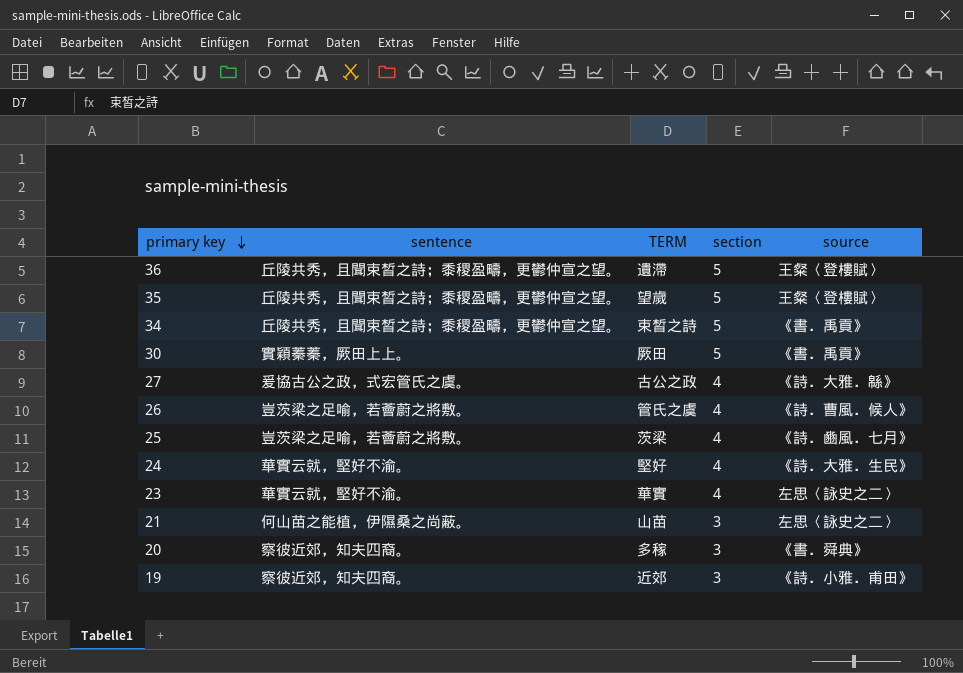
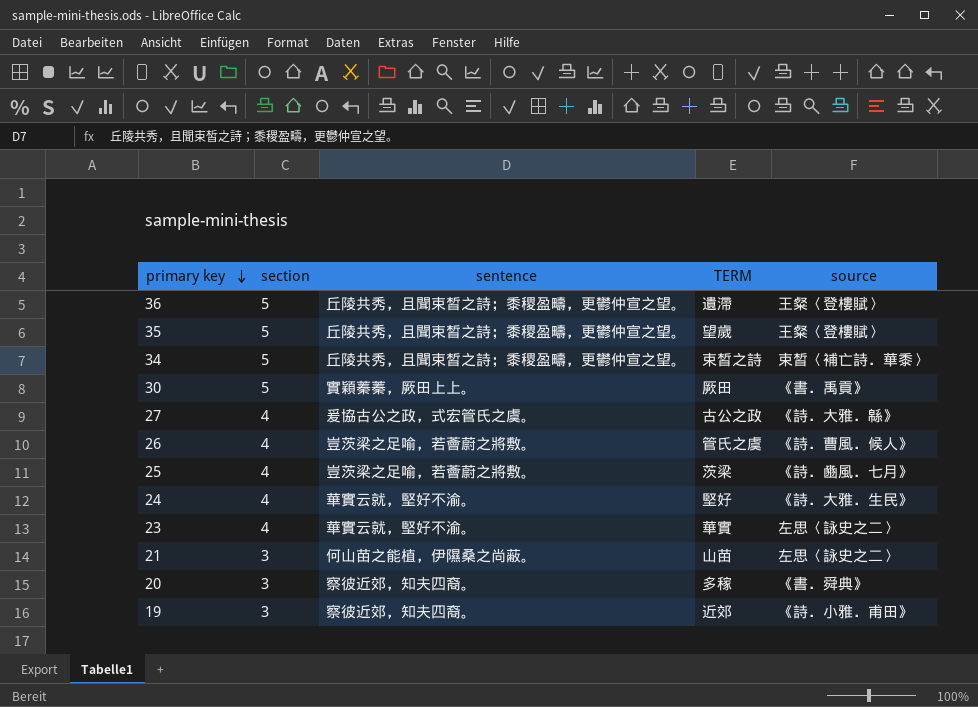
column section | position: 4 -> 2
34 | source: 《書．禹貢》 -> 束皙〈補亡詩．華黍〉

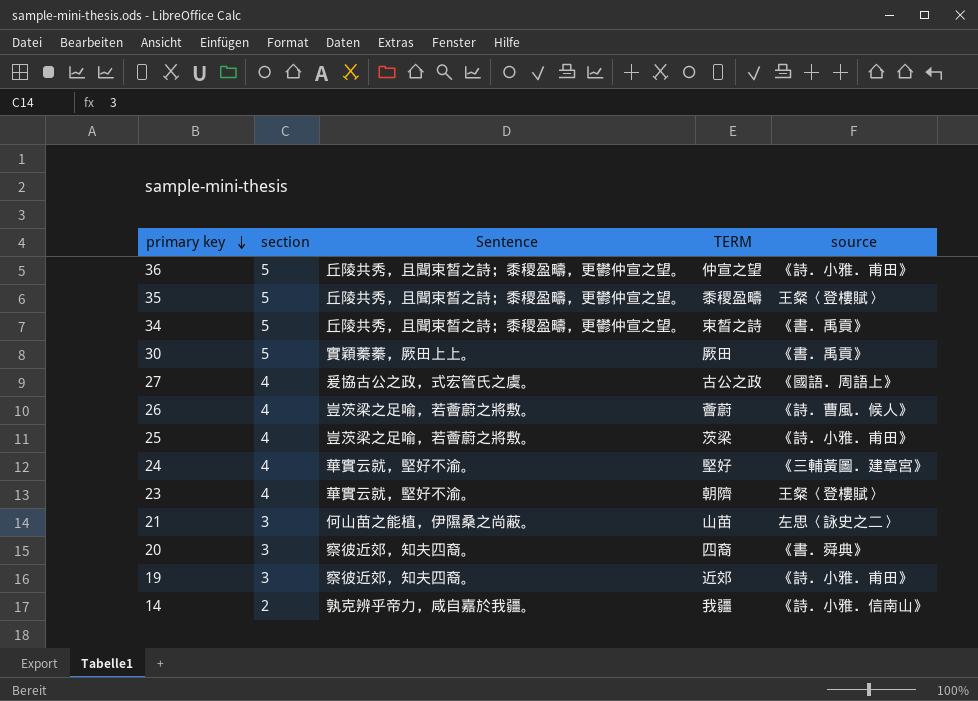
column name: sentence -> Sentence
36 | TERM: 遺滯 -> 仲宣之望
36 | source: 王粲〈登樓賦〉 -> 《詩．小雅．甫田》
35 | TERM: 望歲 -> 黍稷盈疇
34 | source: 束皙〈補亡詩．華黍〉 -> 《書．禹貢》
27 | source: 《詩．大雅．緜》 -> 《國語．周語上》
26 | TERM: 管氏之虞 -> 薈蔚
25 | source: 《詩．豳風．七月》 -> 《詩．小雅．甫田》
24 | source: 《詩．大雅．生民》 -> 《三輔黃圖．建章宮》
23 | TERM: 華實 -> 朝隮
23 | source: 左思〈詠史之二〉 -> 王粲〈登樓賦〉
20 | TERM: 多稼 -> 四裔
row 14: none -> 2 | 孰克辨乎帝力，咸自嘉於我疆。 | 我疆 | 《詩．小雅．信南山》

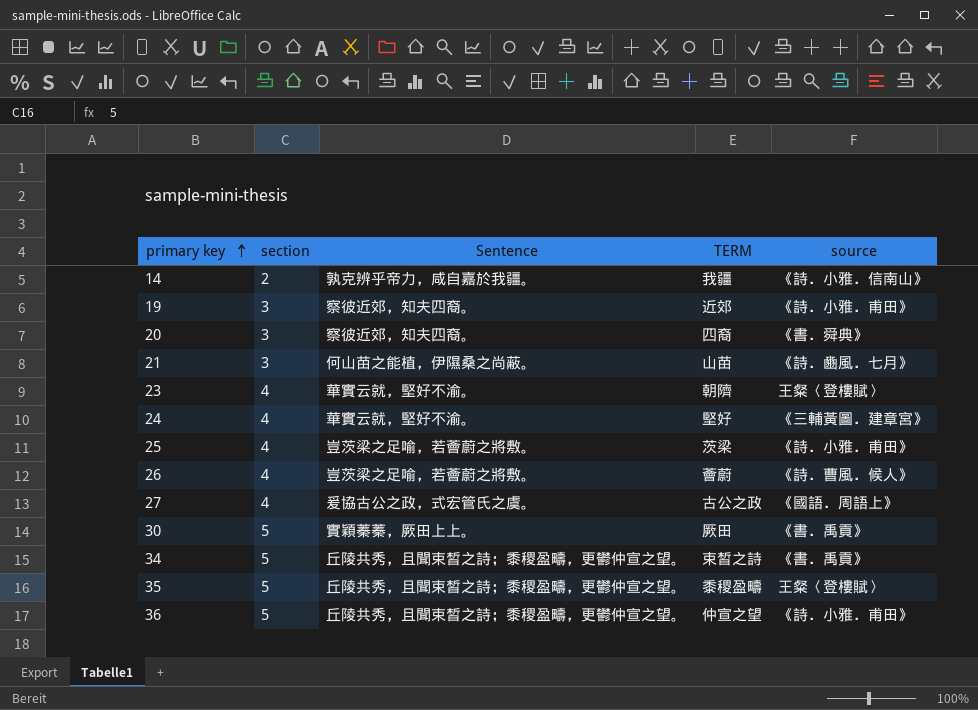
row order: primary key descending -> primary key ascending
21 | source: 左思〈詠史之二〉 -> 《詩．豳風．七月》

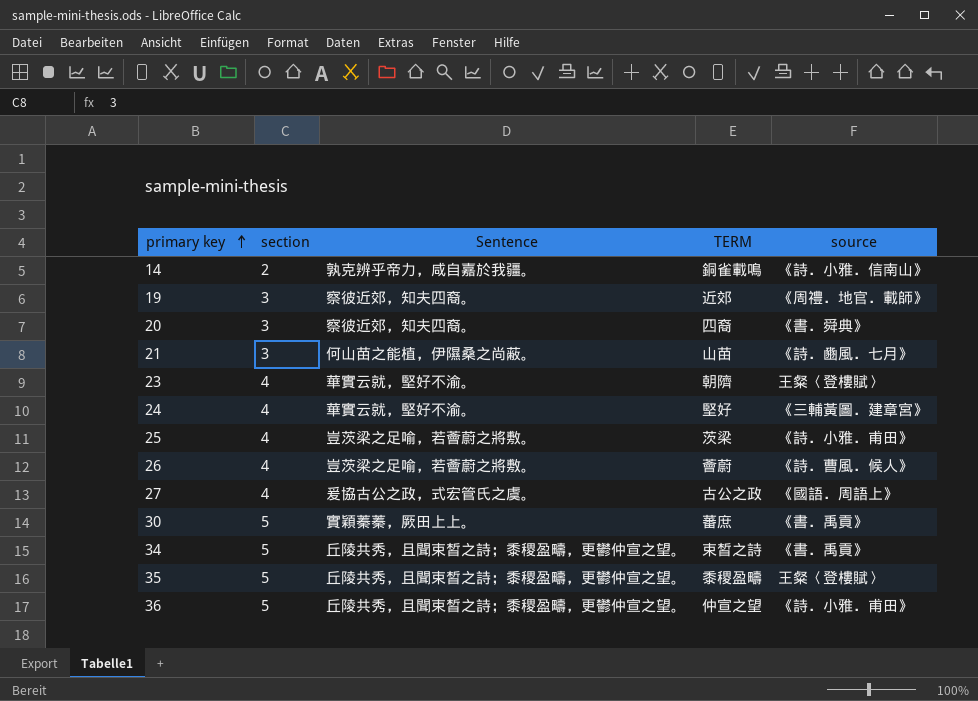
14 | TERM: 我疆 -> 銅雀載鳴
19 | source: 《詩．小雅．甫田》 -> 《周禮．地官．載師》
30 | TERM: 厥田 -> 蕃庶

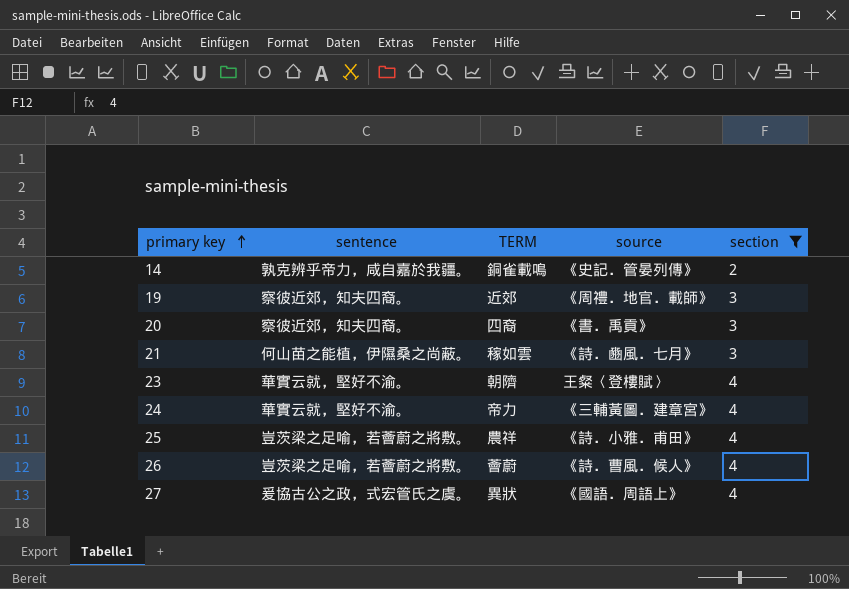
filter: none -> section != 5
column name: Sentence -> sentence
column section | position: 2 -> 5
14 | source: 《詩．小雅．信南山》 -> 《史記．管晏列傳》
20 | source: 《書．舜典》 -> 《書．禹貢》
21 | TERM: 山苗 -> 稼如雲
24 | TERM: 堅好 -> 帝力
25 | TERM: 茨梁 -> 農祥
27 | TERM: 古公之政 -> 異狀

